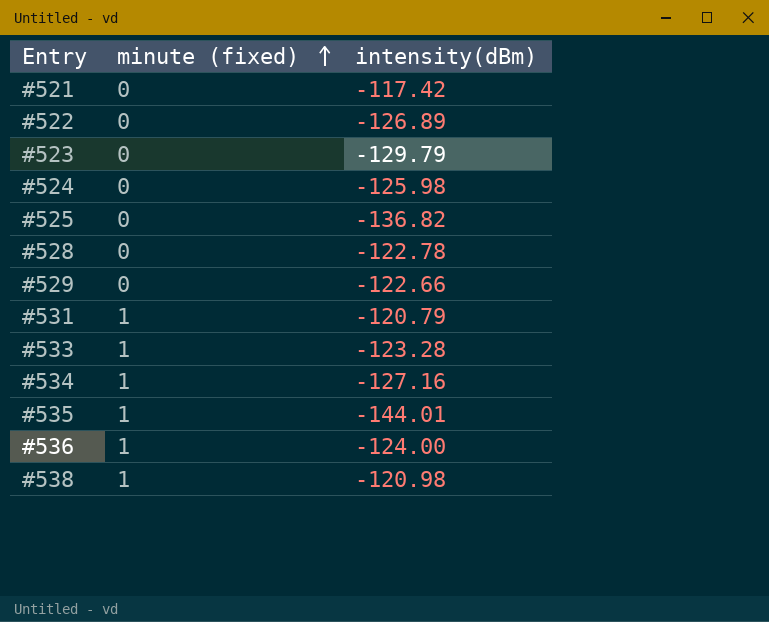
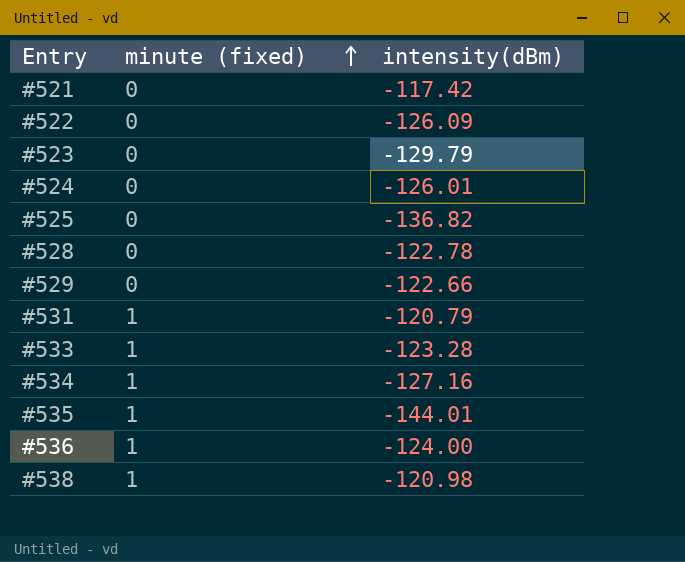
#522 | intensity(dBm): -126.89 -> -126.09
#524 | intensity(dBm): -125.98 -> -126.01

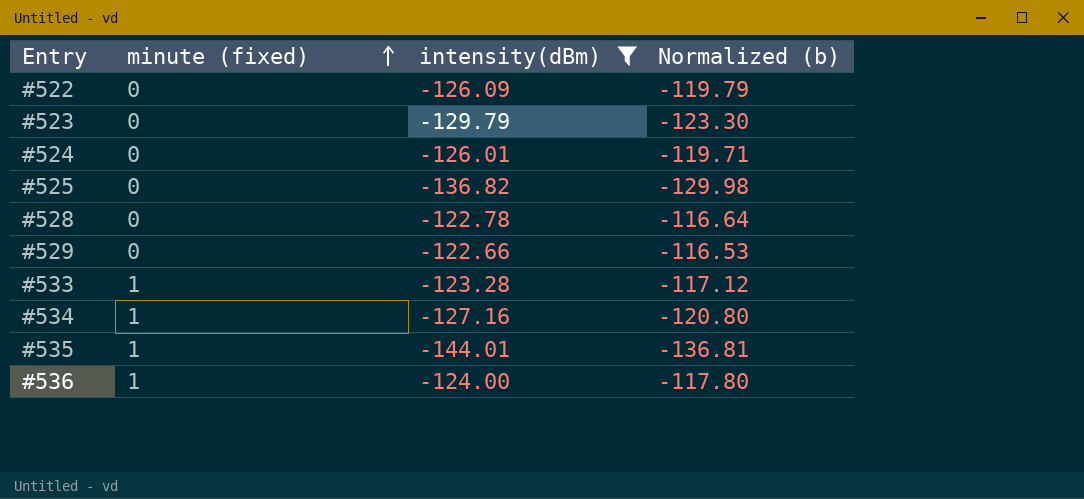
filter: none -> intensity(dBm) <= -122.66
column Normalized (b) | formula: none -> [intensity(dBm)] * 0.95

